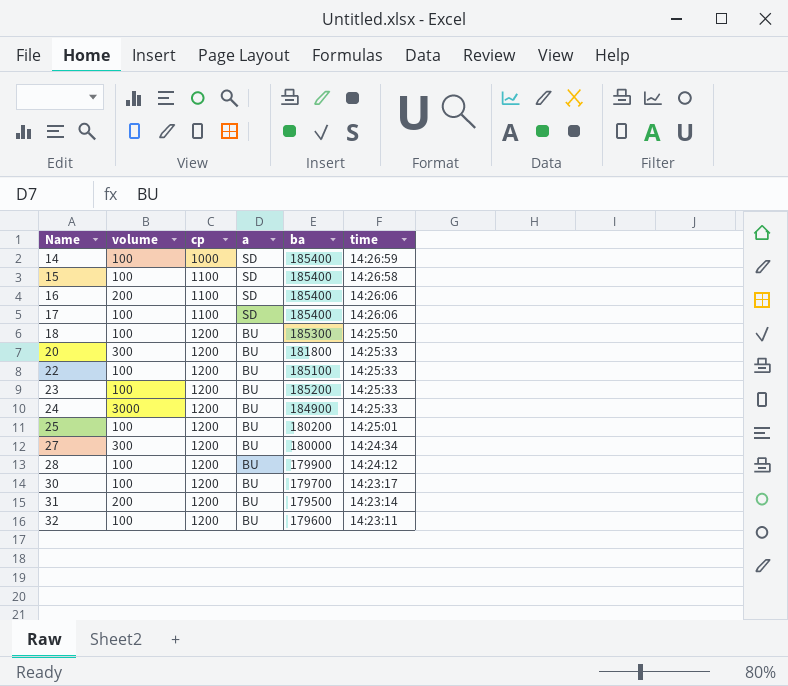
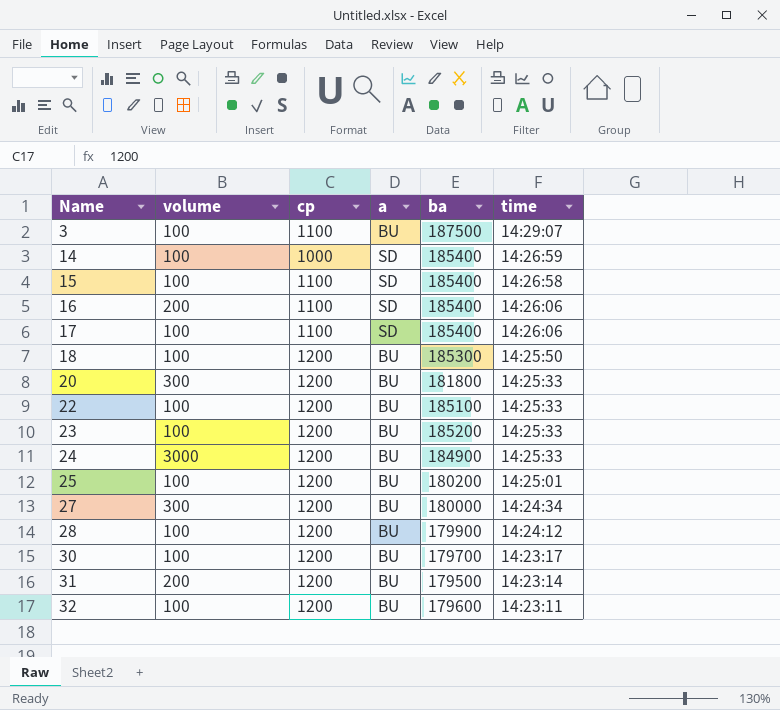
row 3: none -> 100 | 1100 | BU | 187500 | 14:29:07

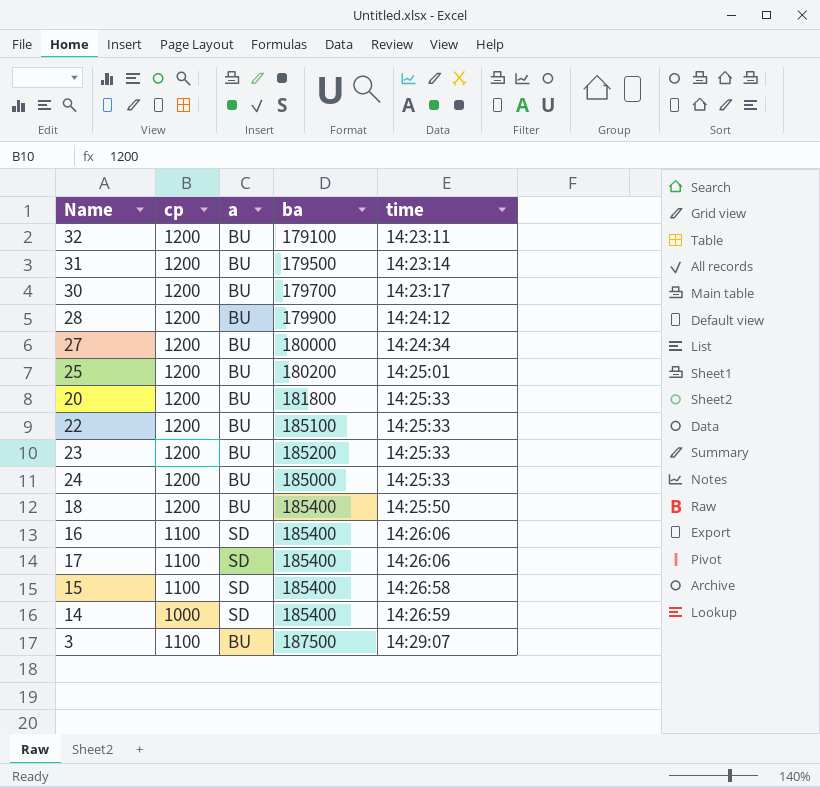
row order: Name ascending -> time ascending
column volume | position: 2 -> none
32 | ba: 179600 -> 179100
24 | ba: 184900 -> 185000
18 | ba: 185300 -> 185400

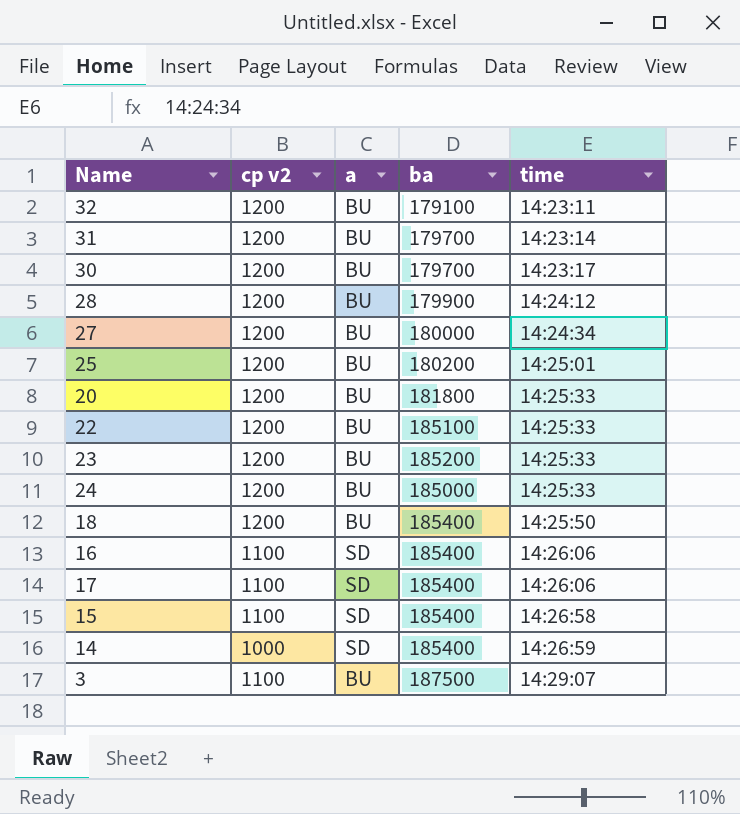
column name: cp -> cp v2
31 | ba: 179500 -> 179700

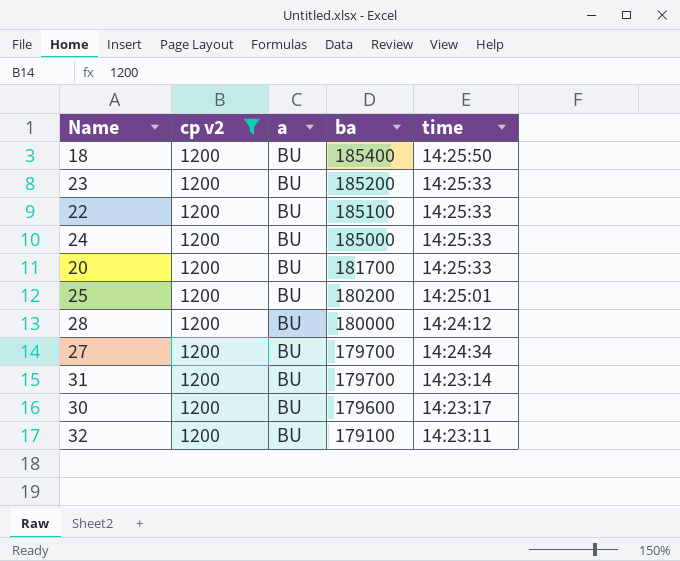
filter: none -> cp v2 = 1200
row order: time ascending -> ba descending
20 | ba: 181800 -> 181700
28 | ba: 179900 -> 180000
27 | ba: 180000 -> 179700
30 | ba: 179700 -> 179600

